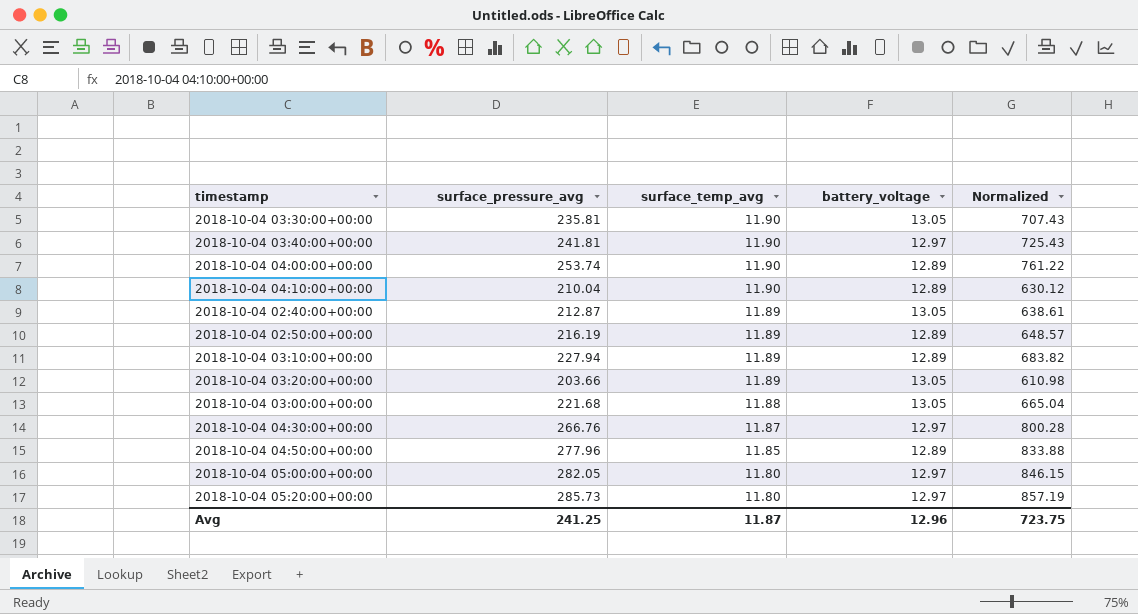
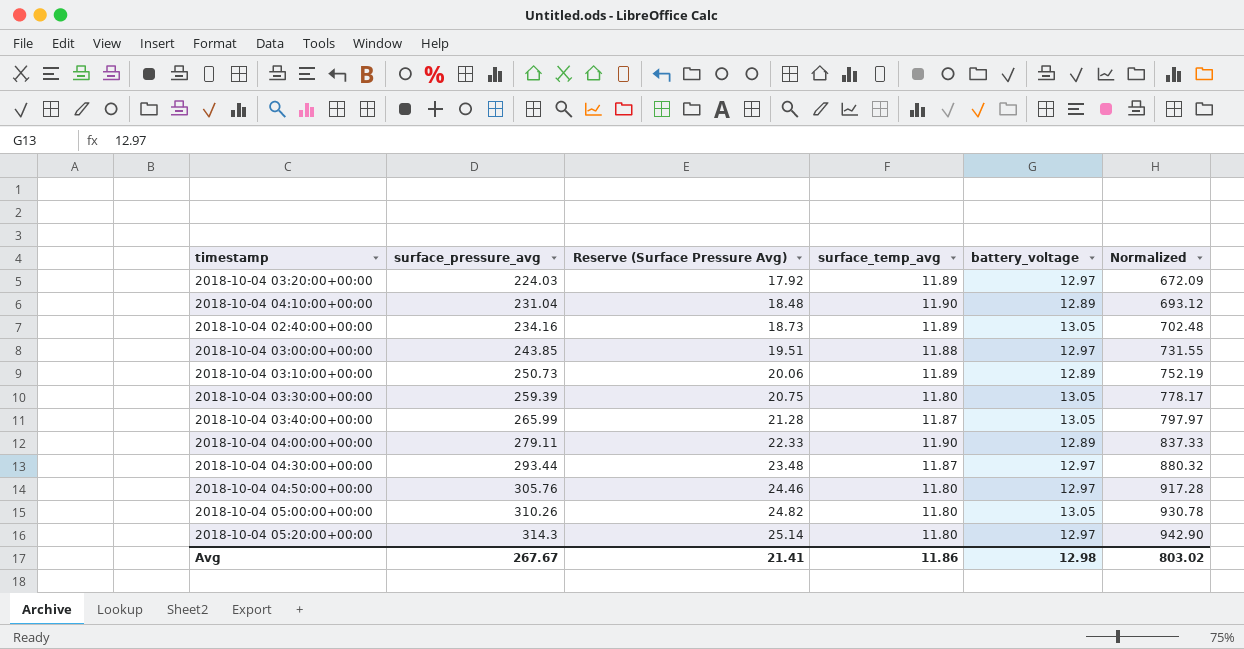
row order: surface_temp_avg descending -> surface_pressure_avg ascending
column Reserve (Surface Pressure Avg) | formula: none -> [surface_pressure_avg] * 0.08
row 2018-10-04 02:50:00+00:00: 216.19 | 11.89 | 12.89 | 648.57 -> none
2018-10-04 03:20:00+00:00 | surface_pressure_avg: 203.66 -> 224.03
2018-10-04 03:20:00+00:00 | battery_voltage: 13.05 -> 12.97
2018-10-04 03:20:00+00:00 | Normalized: 610.98 -> 672.09
2018-10-04 04:10:00+00:00 | surface_pressure_avg: 210.04 -> 231.04
2018-10-04 04:10:00+00:00 | Normalized: 630.12 -> 693.12
2018-10-04 02:40:00+00:00 | surface_pressure_avg: 212.87 -> 234.16
2018-10-04 02:40:00+00:00 | Normalized: 638.61 -> 702.48
2018-10-04 03:00:00+00:00 | surface_pressure_avg: 221.68 -> 243.85
2018-10-04 03:00:00+00:00 | battery_voltage: 13.05 -> 12.97
2018-10-04 03:00:00+00:00 | Normalized: 665.04 -> 731.55
2018-10-04 03:10:00+00:00 | surface_pressure_avg: 227.94 -> 250.73
2018-10-04 03:10:00+00:00 | Normalized: 683.82 -> 752.19
2018-10-04 03:30:00+00:00 | surface_pressure_avg: 235.81 -> 259.39
2018-10-04 03:30:00+00:00 | surface_temp_avg: 11.90 -> 11.80
2018-10-04 03:30:00+00:00 | Normalized: 707.43 -> 778.17
2018-10-04 03:40:00+00:00 | surface_pressure_avg: 241.81 -> 265.99
2018-10-04 03:40:00+00:00 | surface_temp_avg: 11.90 -> 11.87
2018-10-04 03:40:00+00:00 | battery_voltage: 12.97 -> 13.05
2018-10-04 03:40:00+00:00 | Normalized: 725.43 -> 797.97
2018-10-04 04:00:00+00:00 | surface_pressure_avg: 253.74 -> 279.11
2018-10-04 04:00:00+00:00 | Normalized: 761.22 -> 837.33
2018-10-04 04:30:00+00:00 | surface_pressure_avg: 266.76 -> 293.44
2018-10-04 04:30:00+00:00 | Normalized: 800.28 -> 880.32
2018-10-04 04:50:00+00:00 | surface_pressure_avg: 277.96 -> 305.76
2018-10-04 04:50:00+00:00 | surface_temp_avg: 11.85 -> 11.80
2018-10-04 04:50:00+00:00 | battery_voltage: 12.89 -> 12.97
2018-10-04 04:50:00+00:00 | Normalized: 833.88 -> 917.28
2018-10-04 05:00:00+00:00 | surface_pressure_avg: 282.05 -> 310.26
2018-10-04 05:00:00+00:00 | battery_voltage: 12.97 -> 13.05
2018-10-04 05:00:00+00:00 | Normalized: 846.15 -> 930.78
2018-10-04 05:20:00+00:00 | surface_pressure_avg: 285.73 -> 314.3
2018-10-04 05:20:00+00:00 | Normalized: 857.19 -> 942.90
Avg | surface_pressure_avg: 241.25 -> 267.67
Avg | surface_temp_avg: 11.87 -> 11.86
Avg | battery_voltage: 12.96 -> 12.98
Avg | Normalized: 723.75 -> 803.02

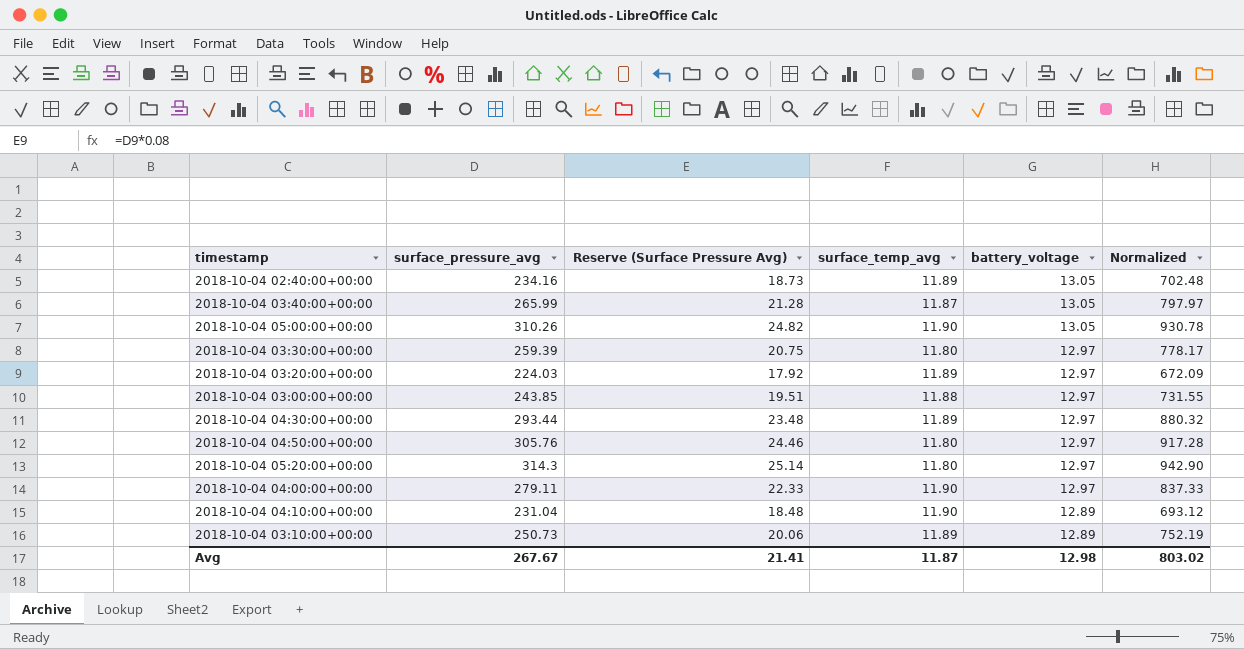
row order: surface_pressure_avg ascending -> battery_voltage descending
2018-10-04 05:00:00+00:00 | surface_temp_avg: 11.80 -> 11.90
2018-10-04 03:30:00+00:00 | battery_voltage: 13.05 -> 12.97
2018-10-04 04:30:00+00:00 | surface_temp_avg: 11.87 -> 11.89
2018-10-04 04:00:00+00:00 | battery_voltage: 12.89 -> 12.97
Avg | surface_temp_avg: 11.86 -> 11.87

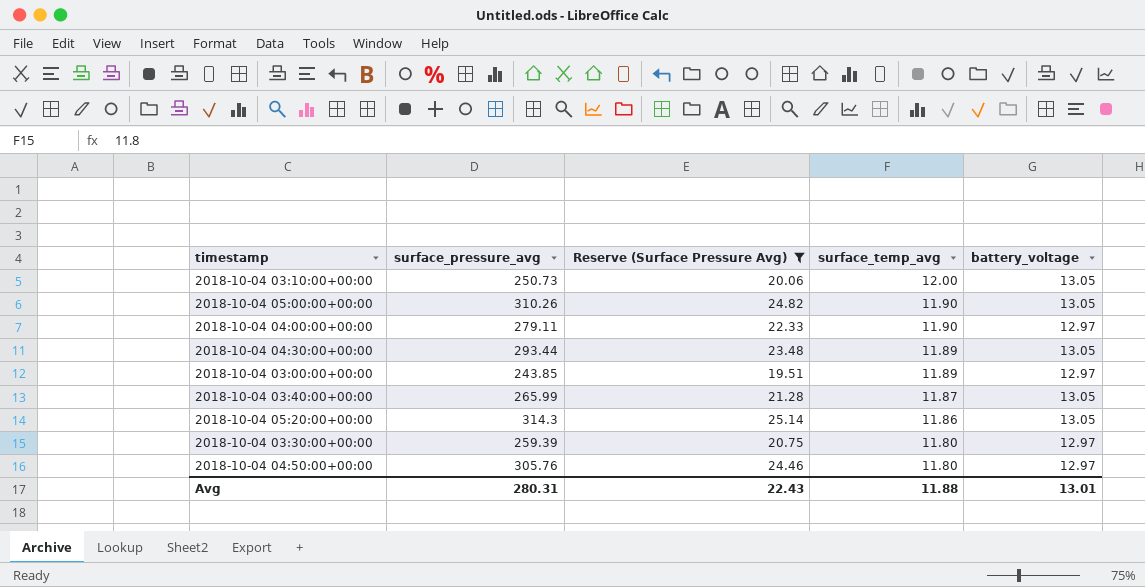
filter: none -> Reserve (Surface Pressure Avg) >= 19.51
row order: battery_voltage descending -> surface_temp_avg descending
column Normalized | formula: [surface_pressure_avg] * 3 -> none
2018-10-04 03:10:00+00:00 | surface_temp_avg: 11.89 -> 12.00
2018-10-04 03:10:00+00:00 | battery_voltage: 12.89 -> 13.05
2018-10-04 04:30:00+00:00 | battery_voltage: 12.97 -> 13.05
2018-10-04 03:00:00+00:00 | surface_temp_avg: 11.88 -> 11.89
2018-10-04 05:20:00+00:00 | surface_temp_avg: 11.80 -> 11.86
2018-10-04 05:20:00+00:00 | battery_voltage: 12.97 -> 13.05
Avg | surface_pressure_avg: 267.67 -> 280.31
Avg | Reserve (Surface Pressure Avg): 21.41 -> 22.43
Avg | surface_temp_avg: 11.87 -> 11.88
Avg | battery_voltage: 12.98 -> 13.01

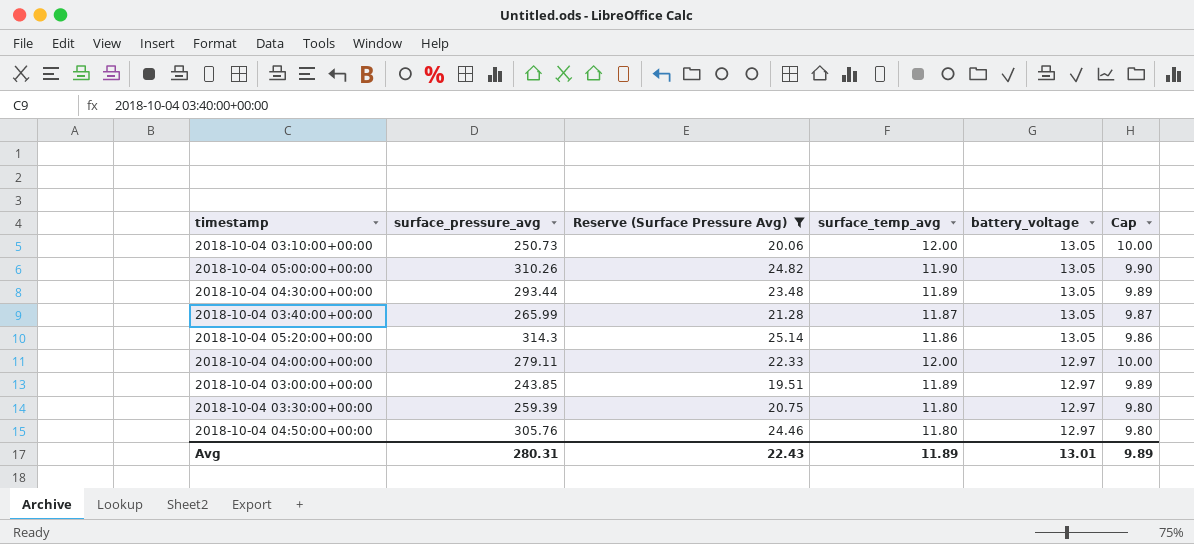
row order: surface_temp_avg descending -> battery_voltage descending
column Cap | formula: none -> [surface_temp_avg] - 2
2018-10-04 04:00:00+00:00 | surface_temp_avg: 11.90 -> 12.00
Avg | surface_temp_avg: 11.88 -> 11.89

